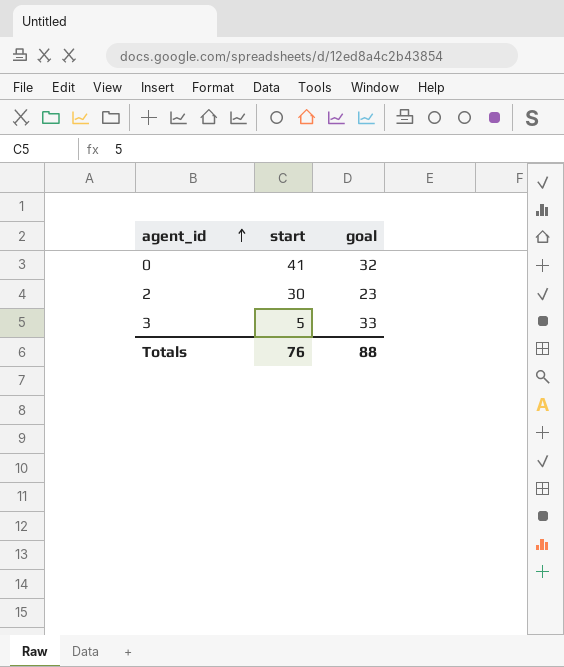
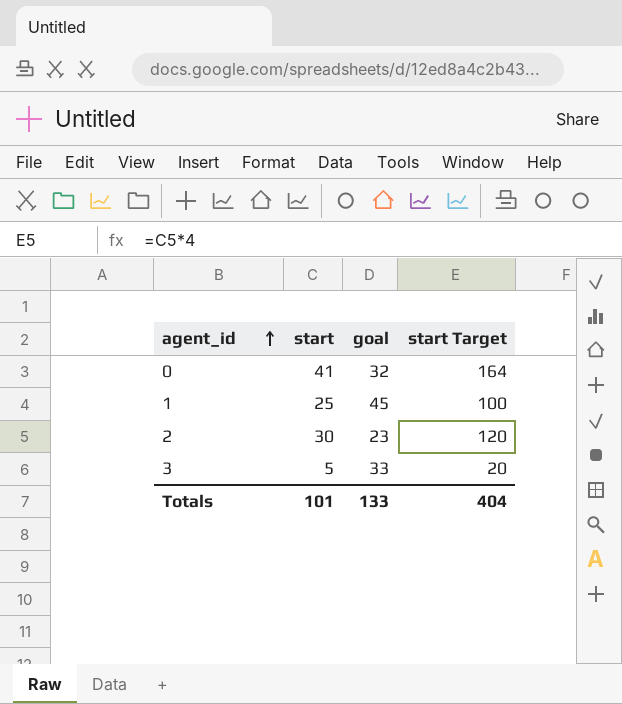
column start Target | formula: none -> [start] * 4
row 1: none -> 25 | 45 | 100
Totals | start: 76 -> 101
Totals | goal: 88 -> 133

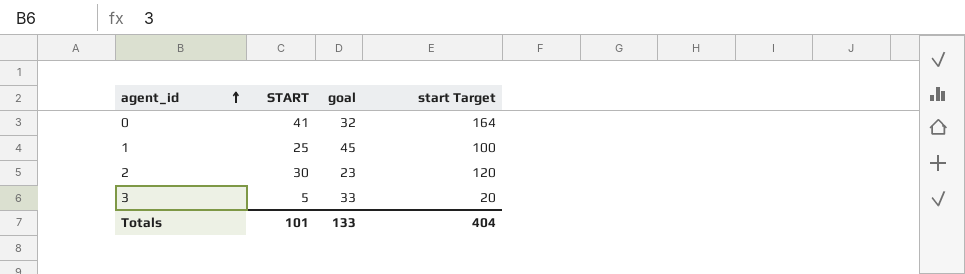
column name: start -> START

